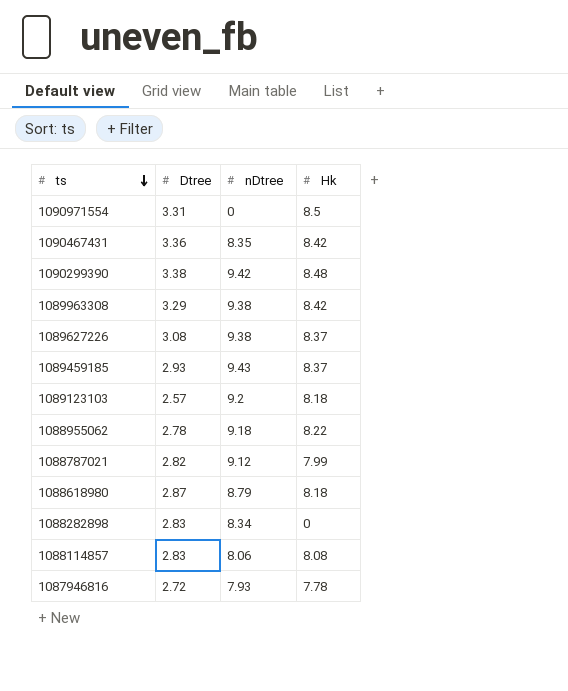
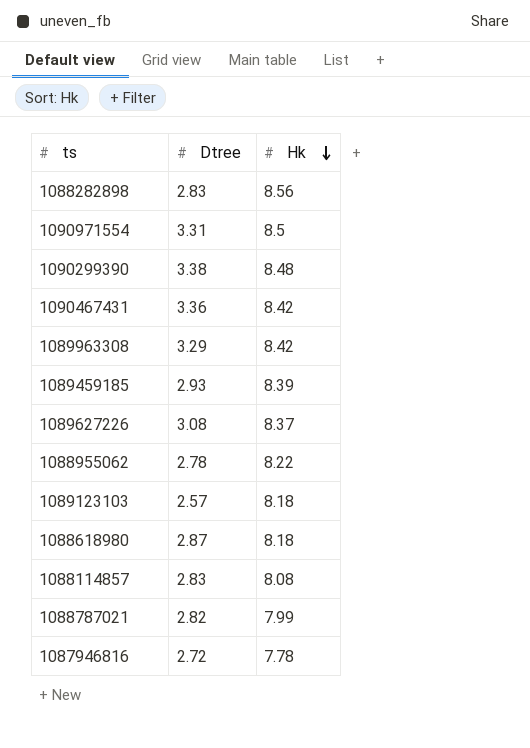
row order: ts descending -> Hk descending
column nDtree | position: 3 -> none
1088282898 | Hk: 0 -> 8.56
1089459185 | Hk: 8.37 -> 8.39

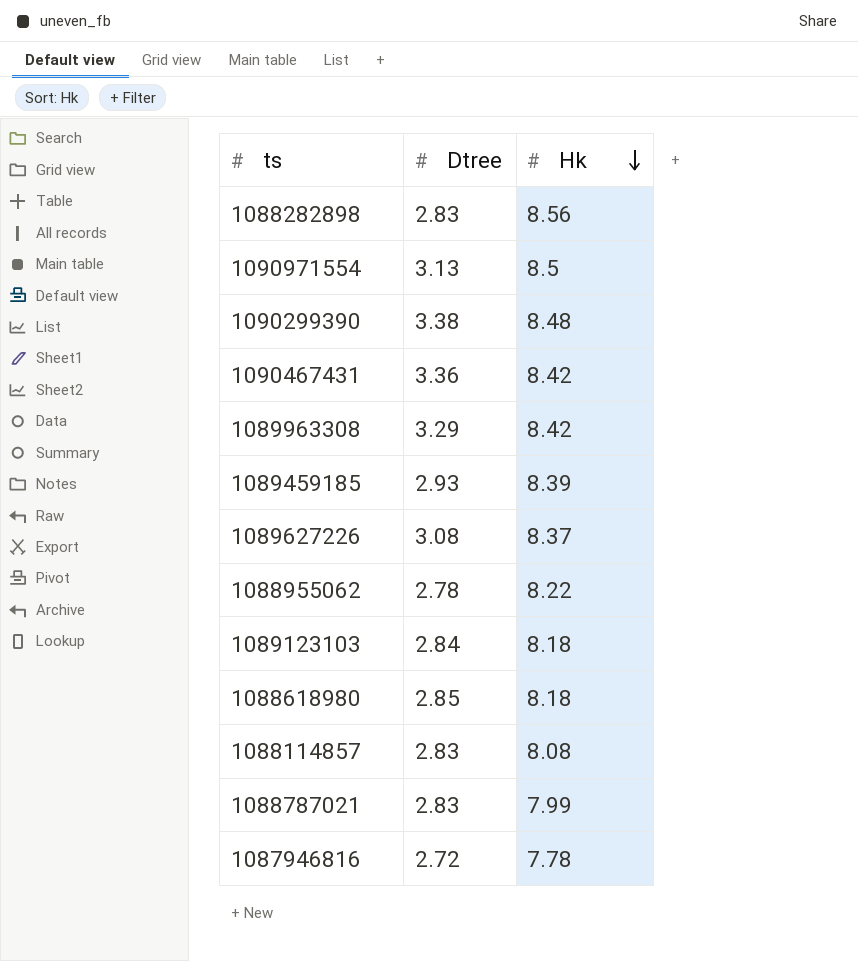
1090971554 | Dtree: 3.31 -> 3.13
1089123103 | Dtree: 2.57 -> 2.84
1088618980 | Dtree: 2.87 -> 2.85
1088787021 | Dtree: 2.82 -> 2.83

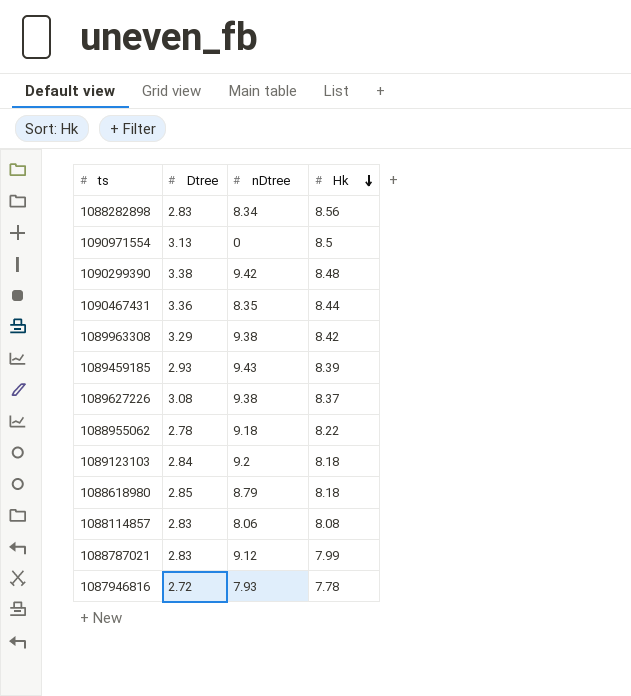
column nDtree | position: none -> 3
1090467431 | Hk: 8.42 -> 8.44

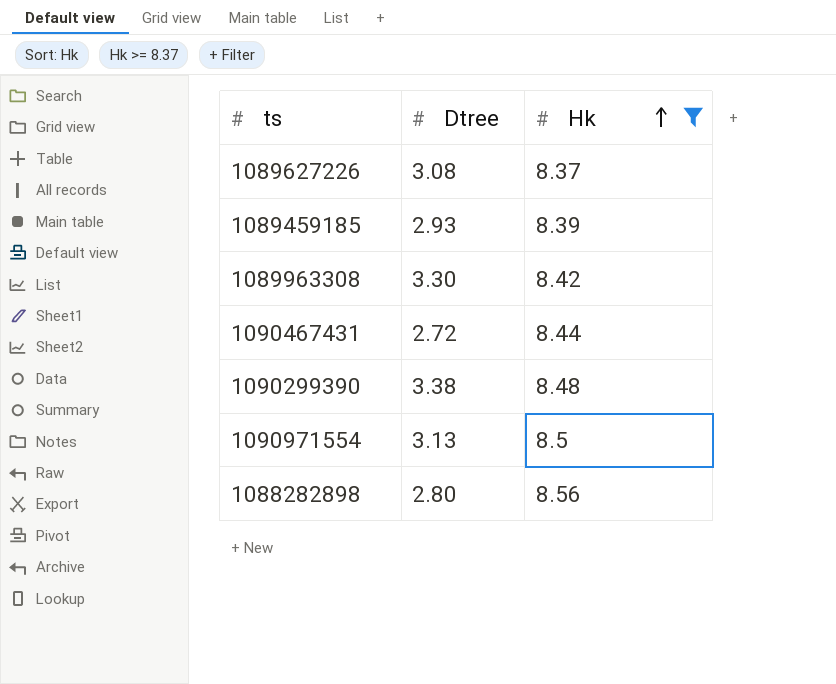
filter: none -> Hk >= 8.37
row order: Hk descending -> Hk ascending
column nDtree | position: 3 -> none
1089963308 | Dtree: 3.29 -> 3.30
1090467431 | Dtree: 3.36 -> 2.72
1088282898 | Dtree: 2.83 -> 2.80

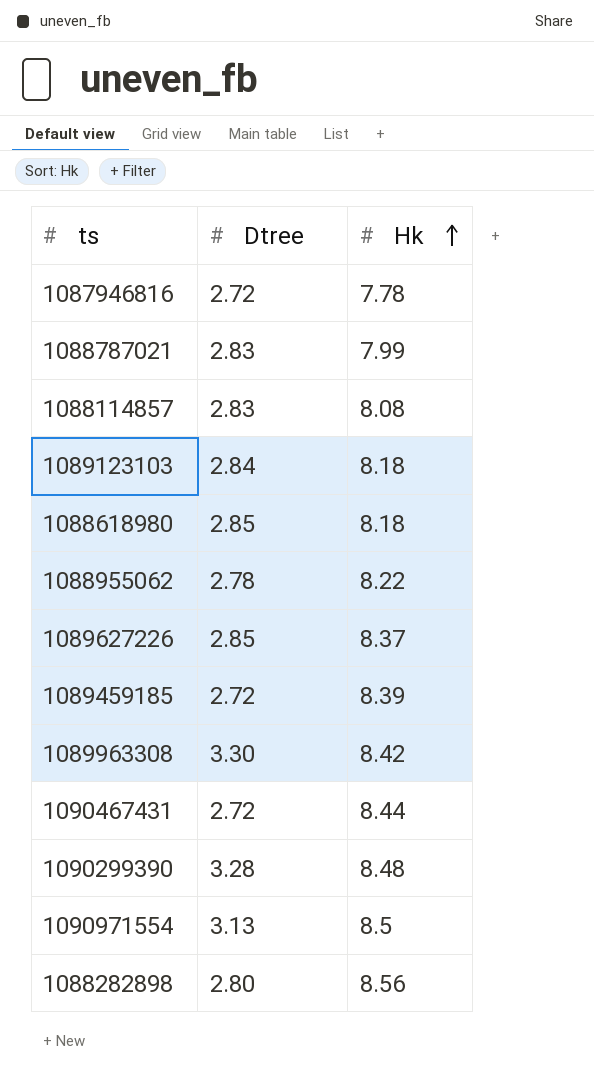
filter: Hk >= 8.37 -> none
1089627226 | Dtree: 3.08 -> 2.85
1089459185 | Dtree: 2.93 -> 2.72
1090299390 | Dtree: 3.38 -> 3.28

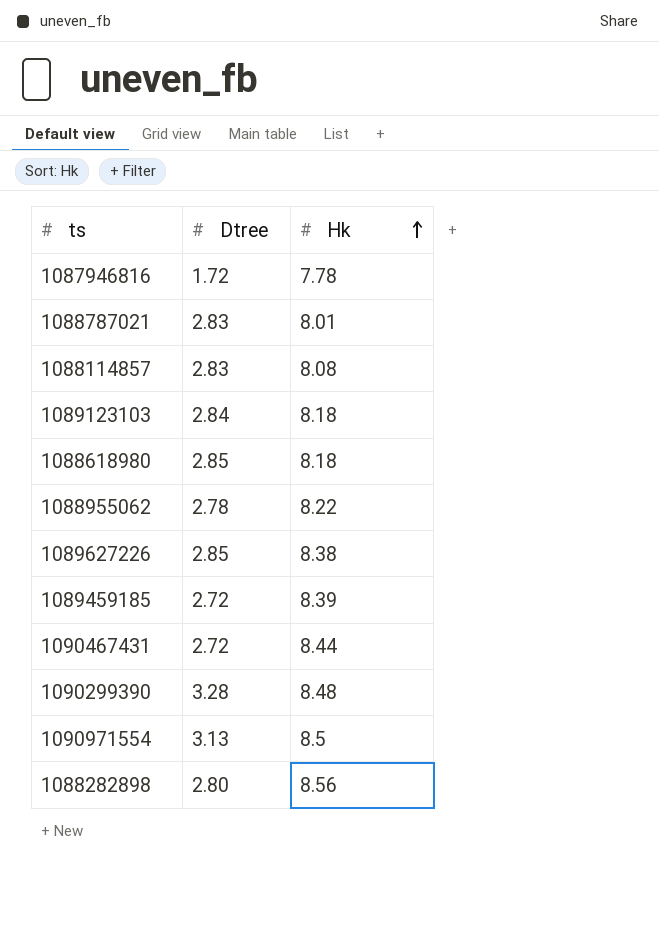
row 1089963308: 3.30 | 8.42 -> none
1087946816 | Dtree: 2.72 -> 1.72
1088787021 | Hk: 7.99 -> 8.01
1089627226 | Hk: 8.37 -> 8.38

